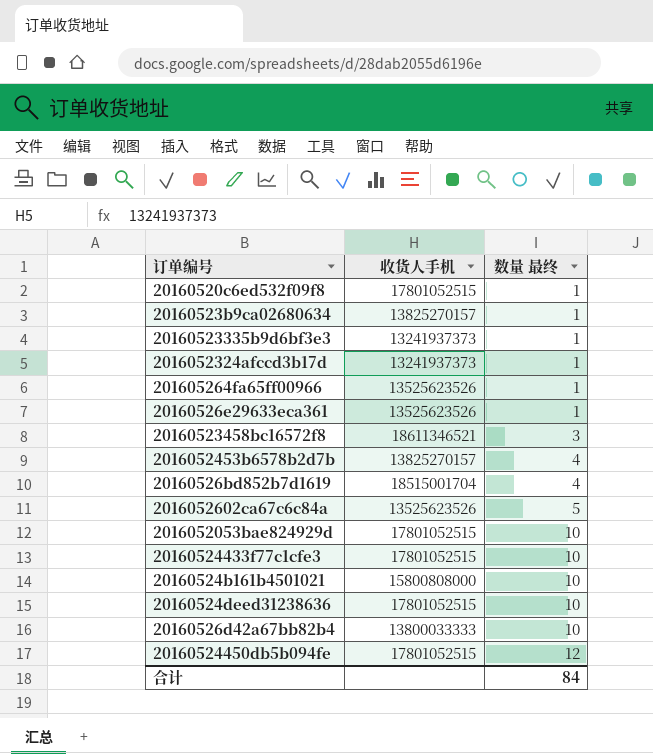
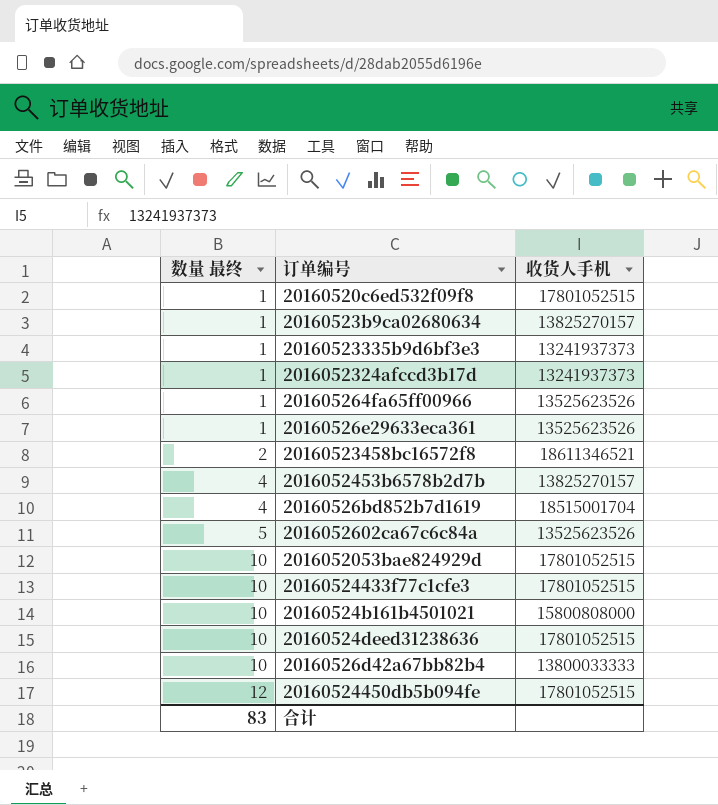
column 数量 最终 | position: 3 -> 1
20160523458bc16572f8 | 数量 最终: 3 -> 2
合计 | 数量 最终: 84 -> 83

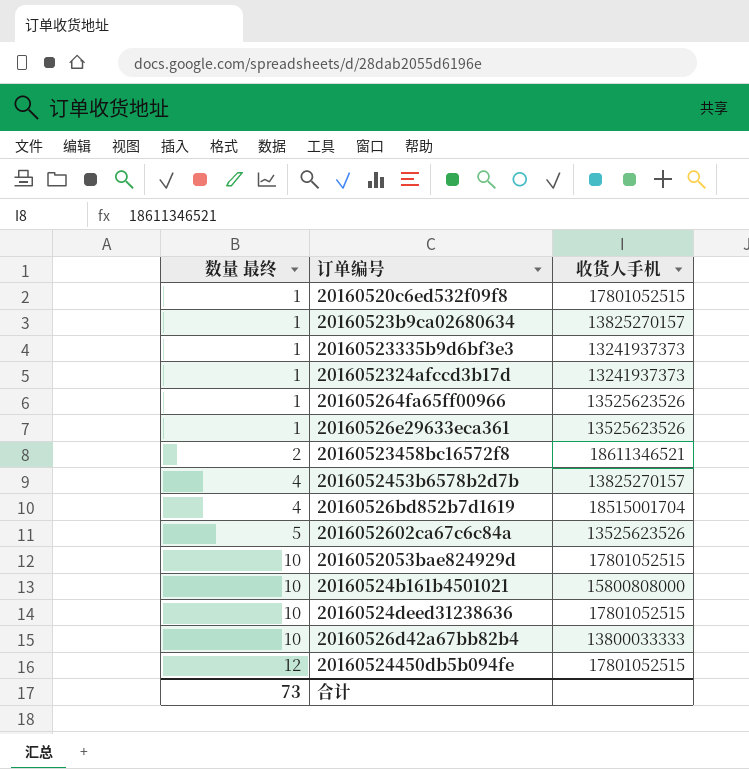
row 20160524433f77c1cfe3: 10 | 17801052515 -> none
合计 | 数量 最终: 83 -> 73

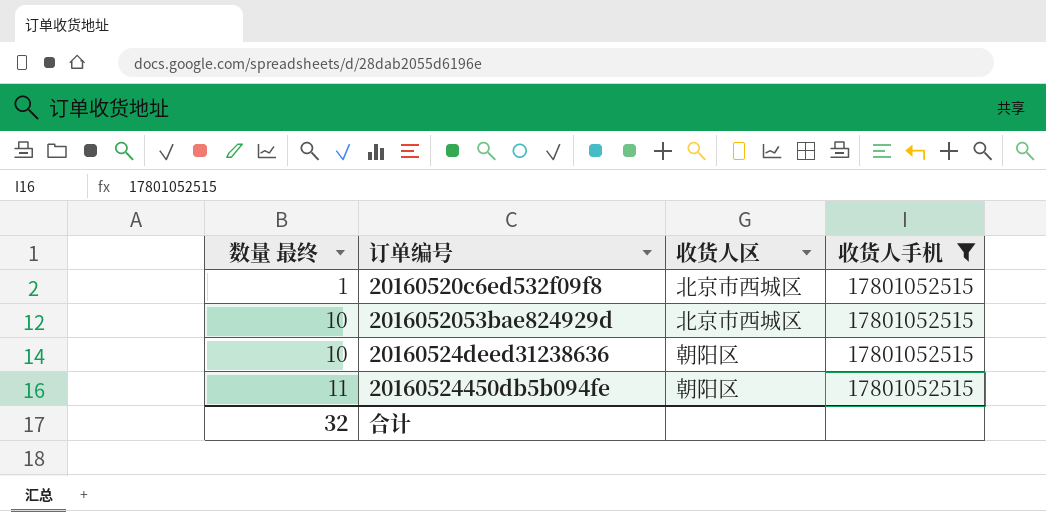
filter: none -> 收货人手机 = 17801052515
column 收货人区 | position: none -> 3
20160524450db5b094fe | 数量 最终: 12 -> 11
合计 | 数量 最终: 73 -> 32

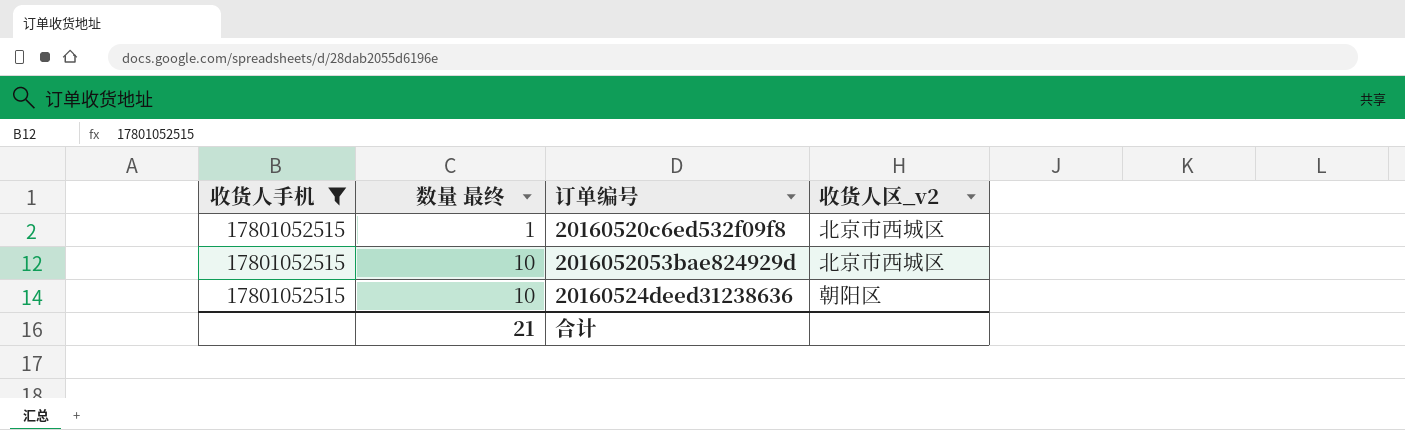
column 收货人手机 | position: 4 -> 1
column name: 收货人区 -> 收货人区_v2
row 20160524450db5b094fe: 11 | 朝阳区 | 17801052515 -> none
合计 | 数量 最终: 32 -> 21

